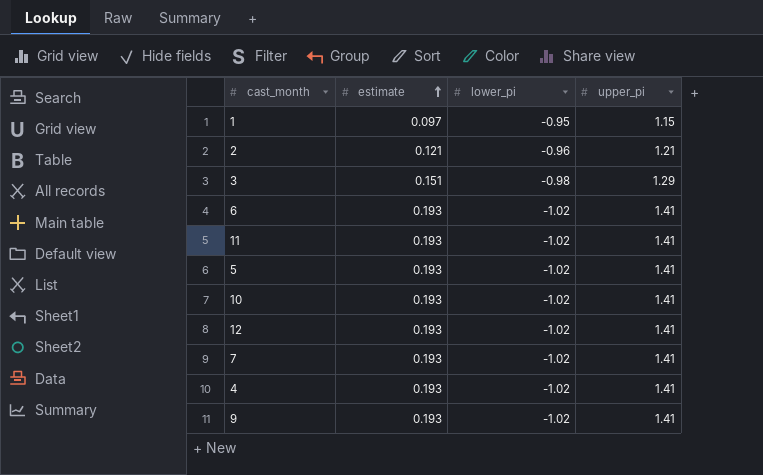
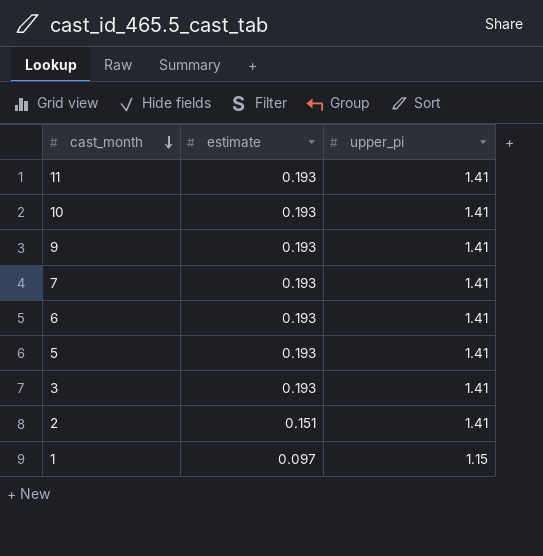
row order: estimate ascending -> cast_month descending
column lower_pi | position: 3 -> none
row 12: 0.193 | -1.02 | 1.41 -> none
row 4: 0.193 | -1.02 | 1.41 -> none
3 | estimate: 0.151 -> 0.193
3 | upper_pi: 1.29 -> 1.41
2 | estimate: 0.121 -> 0.151
2 | upper_pi: 1.21 -> 1.41

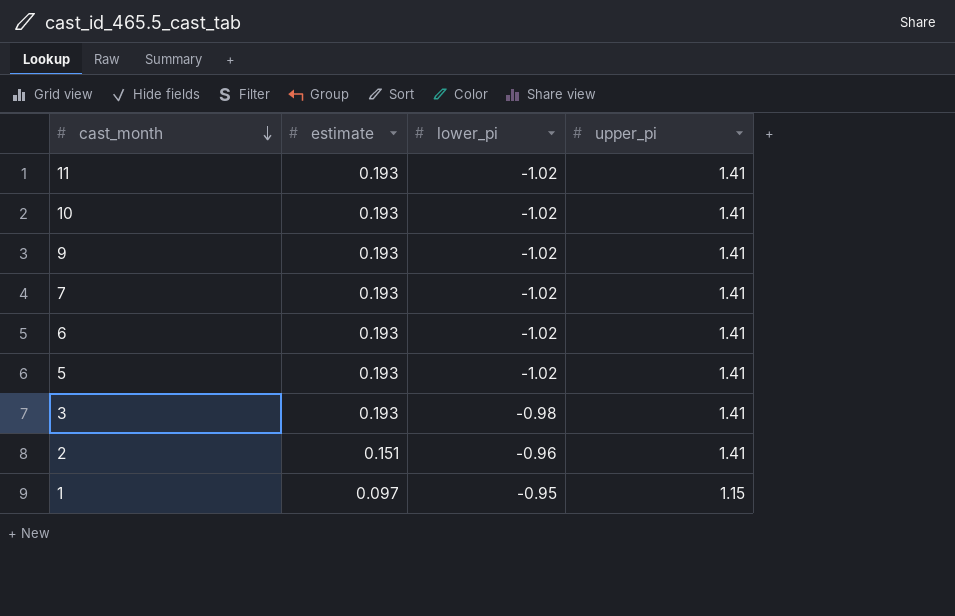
column lower_pi | position: none -> 3

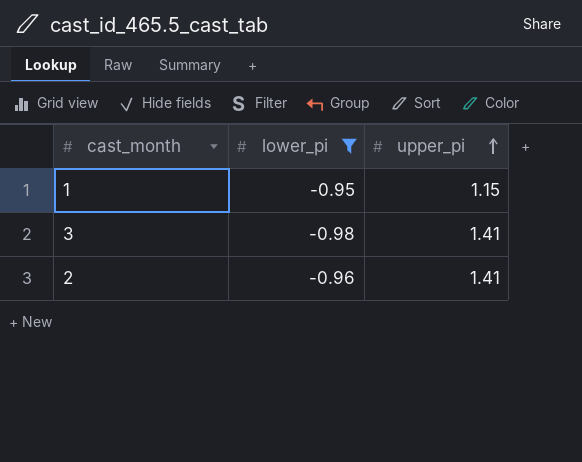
filter: none -> lower_pi != -1.02
row order: cast_month descending -> upper_pi ascending
column estimate | position: 2 -> none

